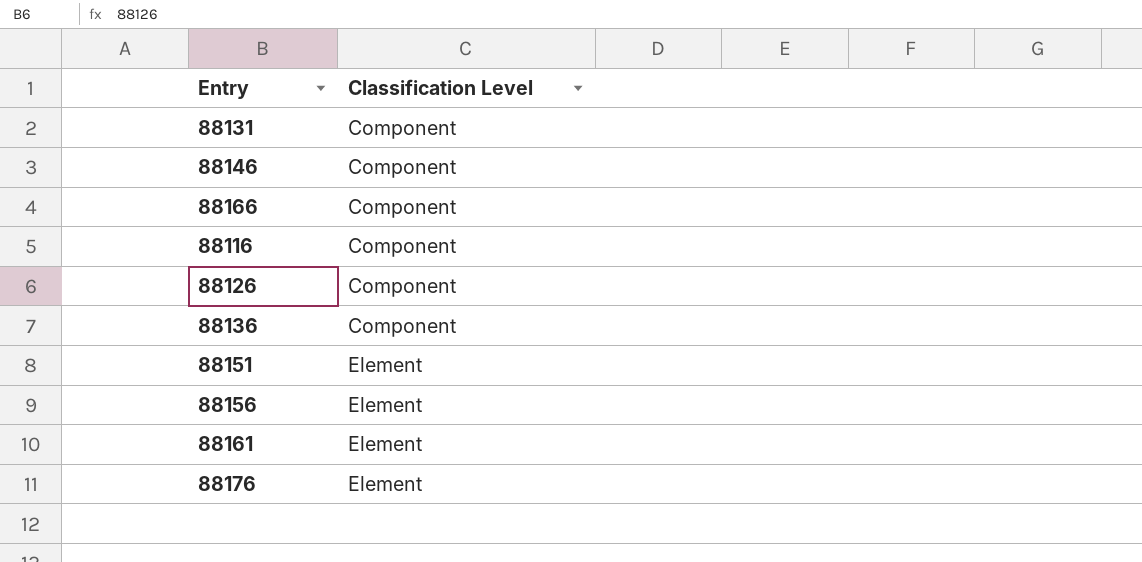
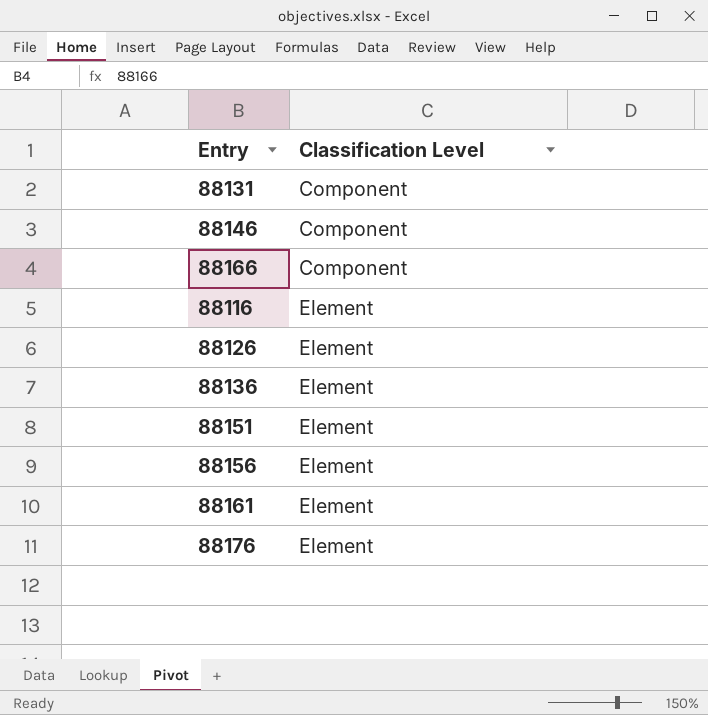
88116 | Classification Level: Component -> Element
88126 | Classification Level: Component -> Element
88136 | Classification Level: Component -> Element

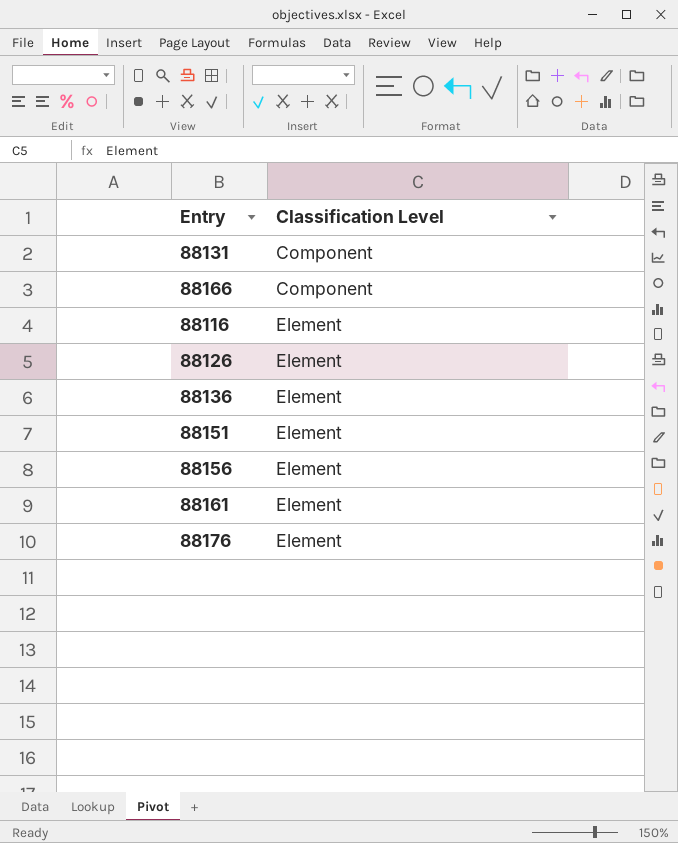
row 88146: Component -> none

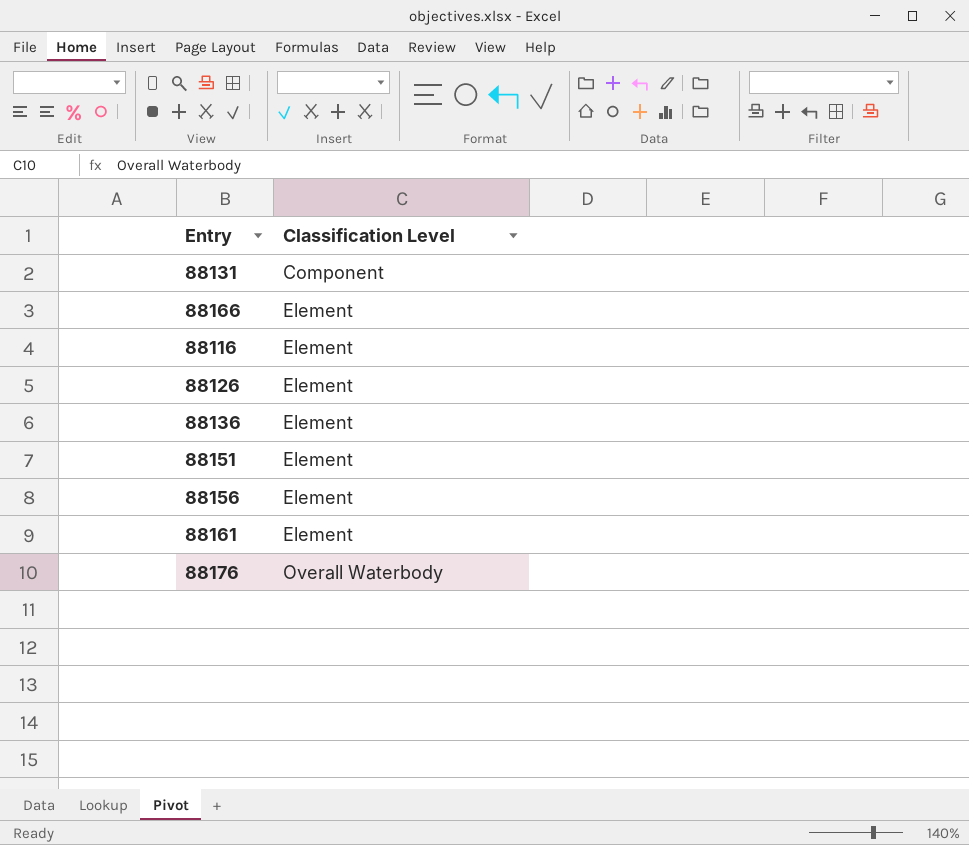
88166 | Classification Level: Component -> Element
88176 | Classification Level: Element -> Overall Waterbody

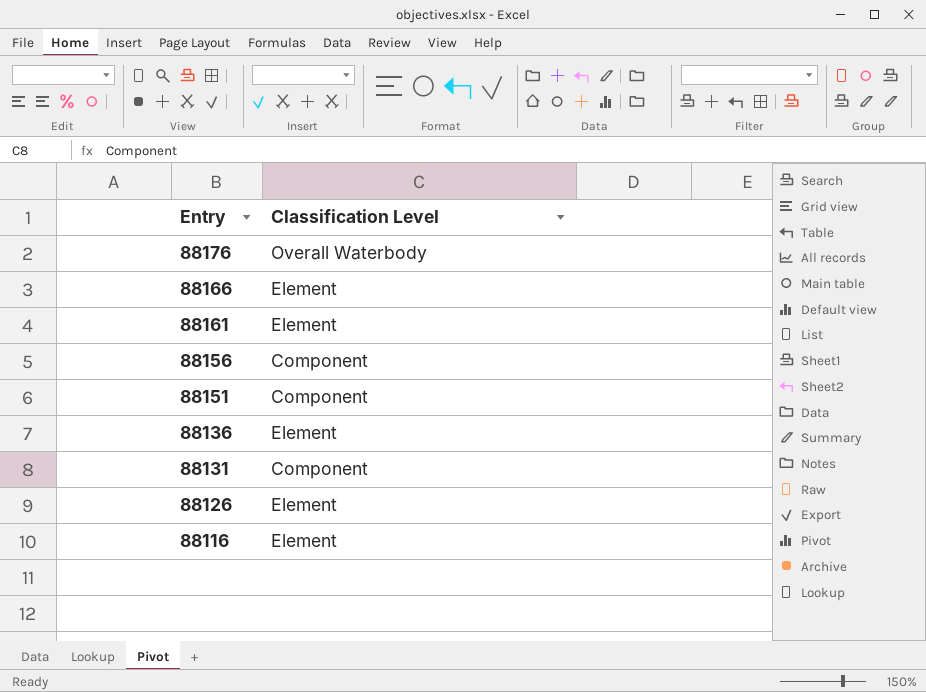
row order: Classification Level ascending -> Entry descending
88156 | Classification Level: Element -> Component
88151 | Classification Level: Element -> Component

